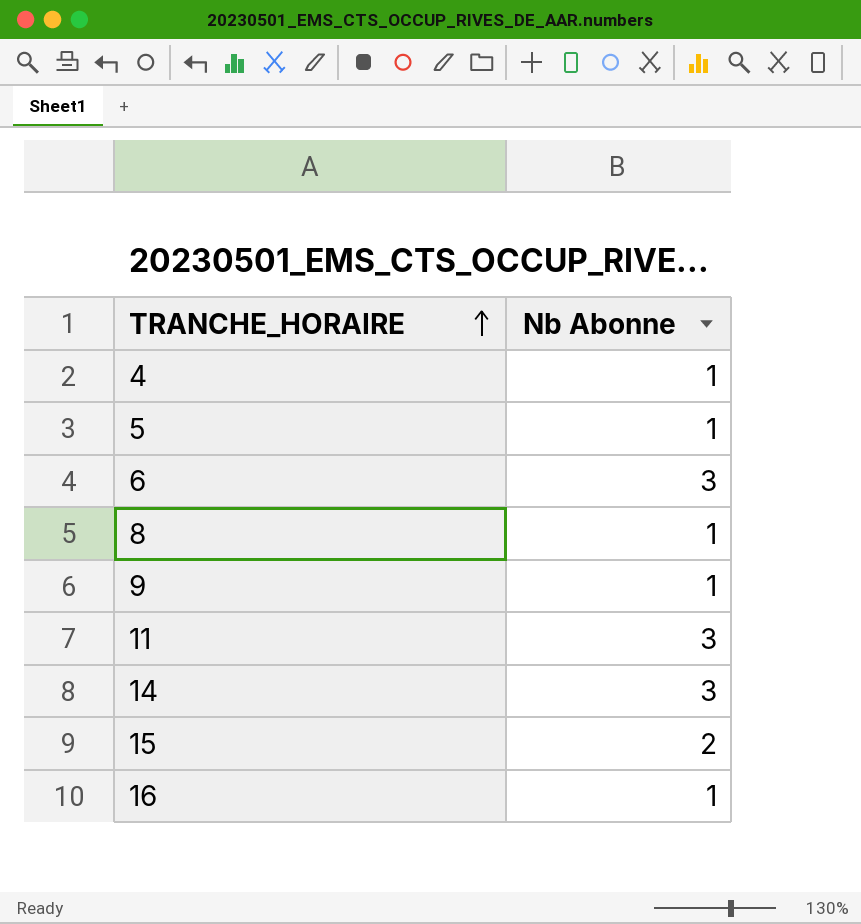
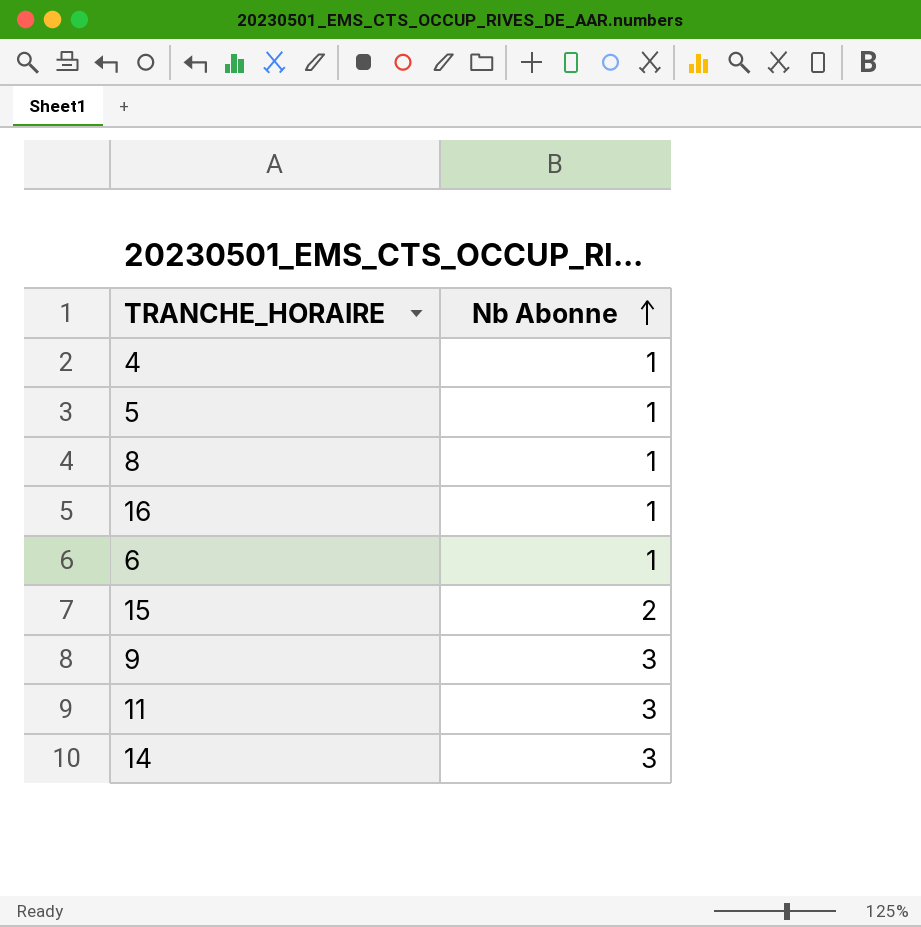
row order: TRANCHE_HORAIRE ascending -> Nb Abonne ascending
6 | Nb Abonne: 3 -> 1
9 | Nb Abonne: 1 -> 3

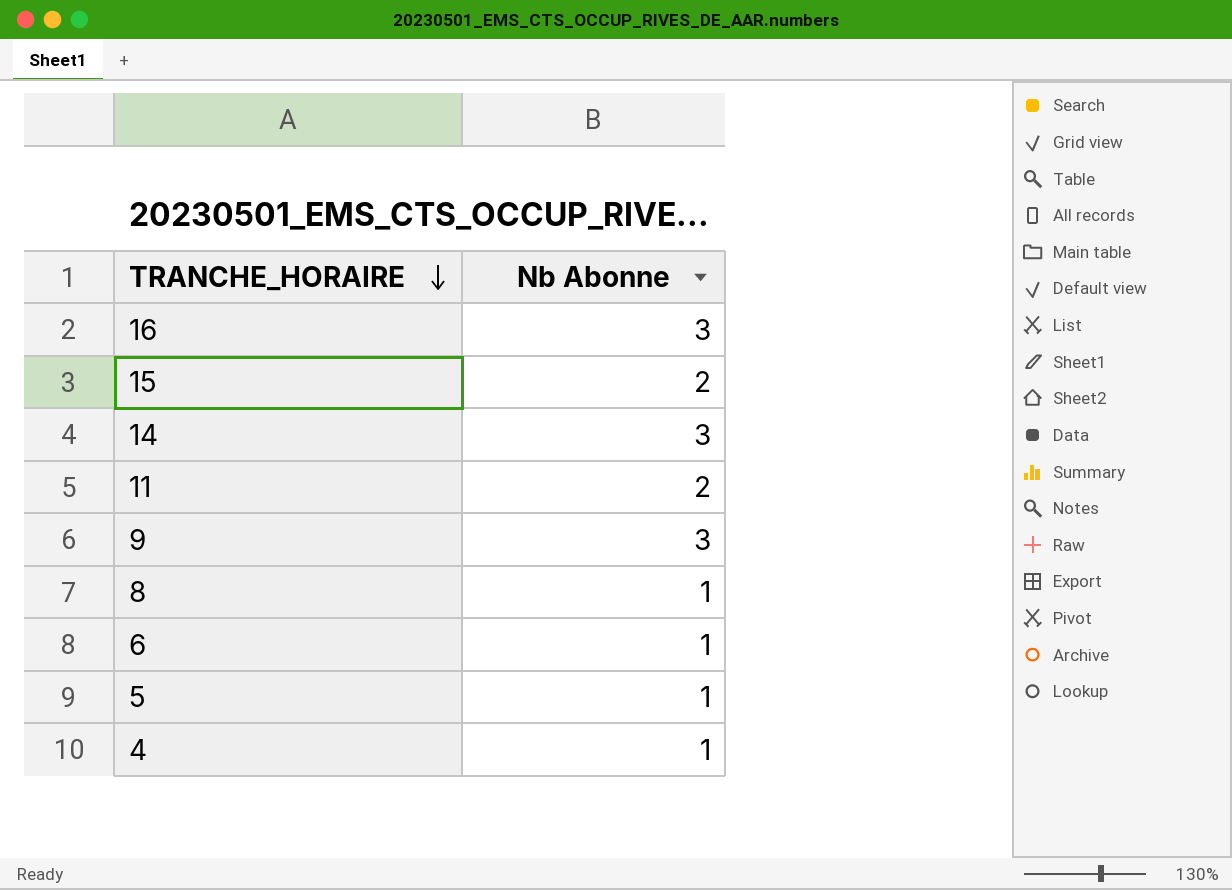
row order: Nb Abonne ascending -> TRANCHE_HORAIRE descending
16 | Nb Abonne: 1 -> 3
11 | Nb Abonne: 3 -> 2

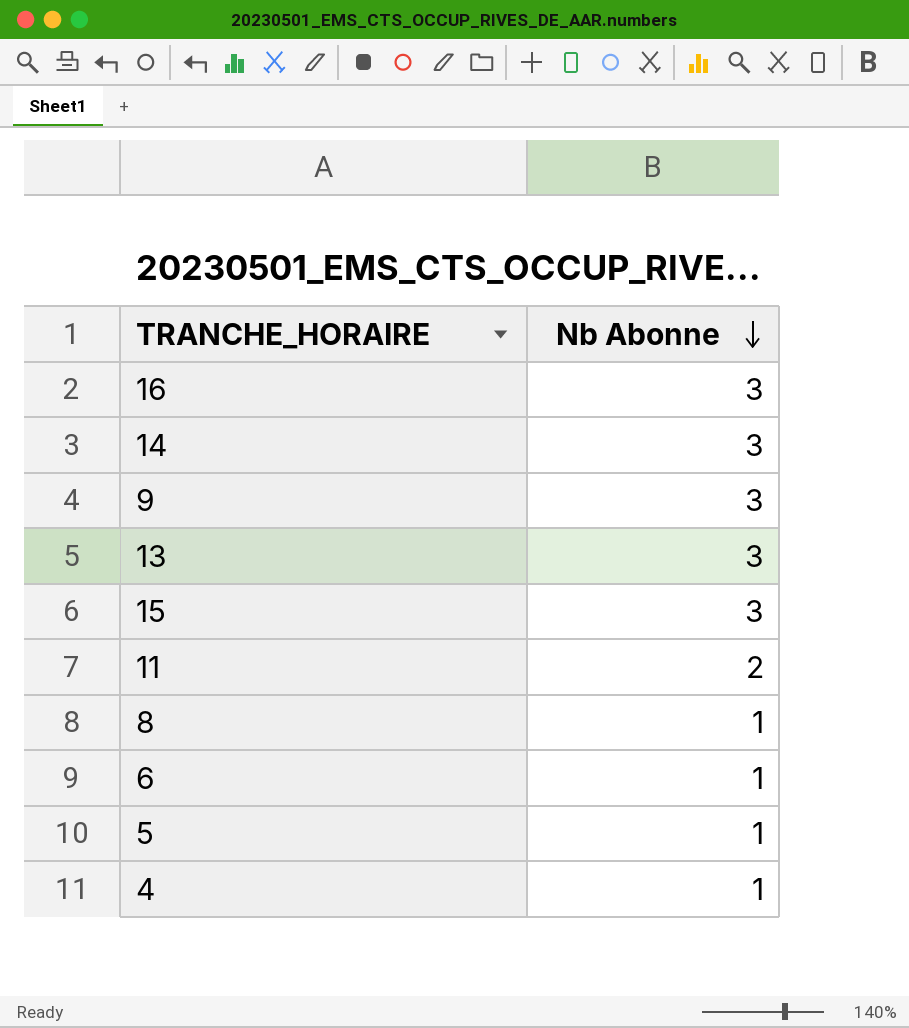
row order: TRANCHE_HORAIRE descending -> Nb Abonne descending
row 13: none -> 3
15 | Nb Abonne: 2 -> 3

